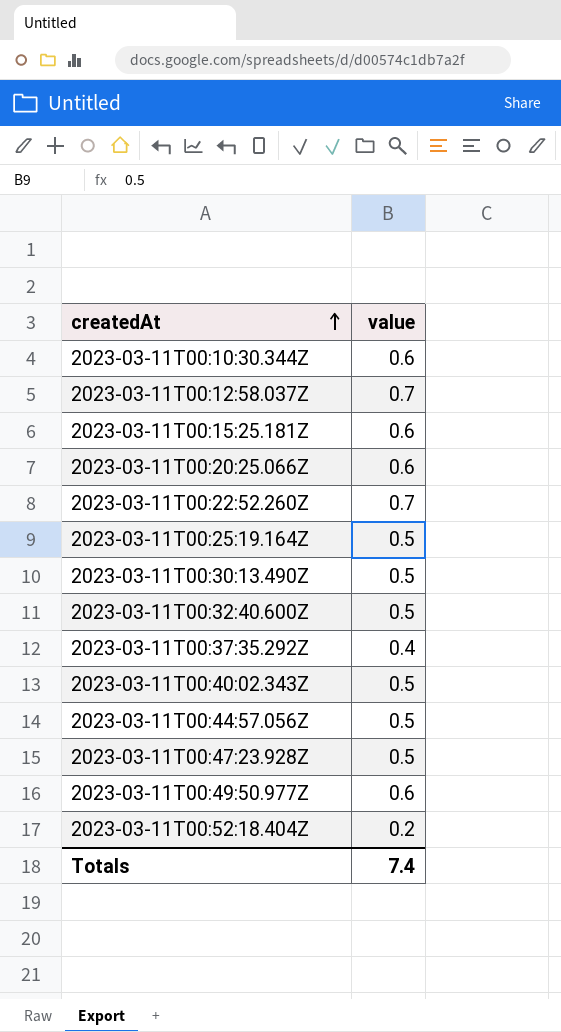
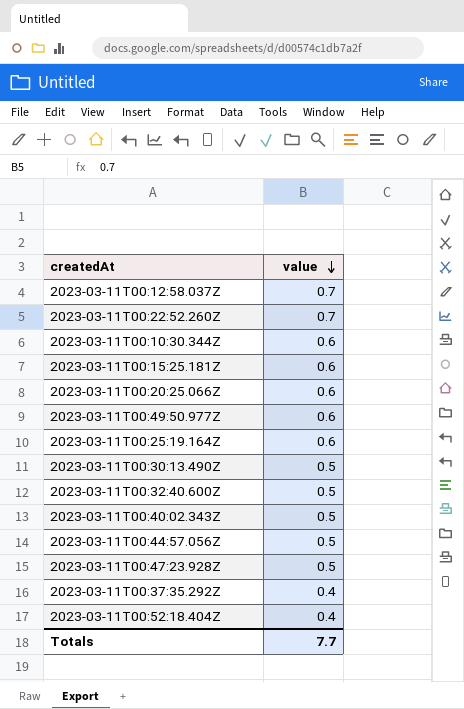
row order: createdAt ascending -> value descending
2023-03-11T00:25:19.164Z | value: 0.5 -> 0.6
2023-03-11T00:52:18.404Z | value: 0.2 -> 0.4
Totals | value: 7.4 -> 7.7

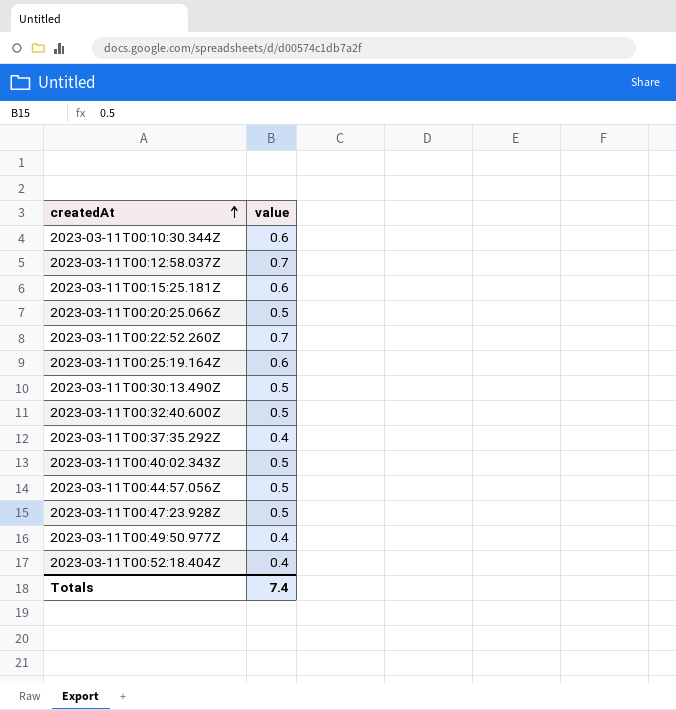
row order: value descending -> createdAt ascending
2023-03-11T00:20:25.066Z | value: 0.6 -> 0.5
2023-03-11T00:49:50.977Z | value: 0.6 -> 0.4
Totals | value: 7.7 -> 7.4

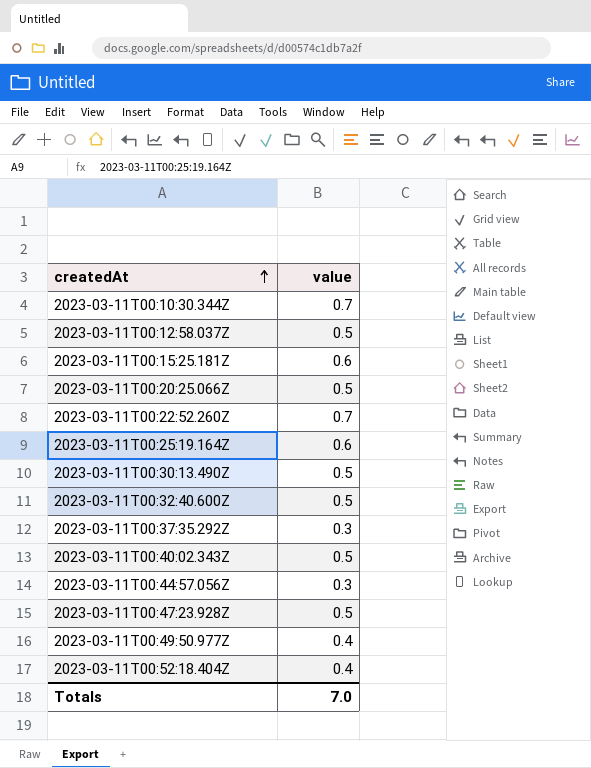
2023-03-11T00:10:30.344Z | value: 0.6 -> 0.7
2023-03-11T00:12:58.037Z | value: 0.7 -> 0.5
2023-03-11T00:37:35.292Z | value: 0.4 -> 0.3
2023-03-11T00:44:57.056Z | value: 0.5 -> 0.3
Totals | value: 7.4 -> 7.0

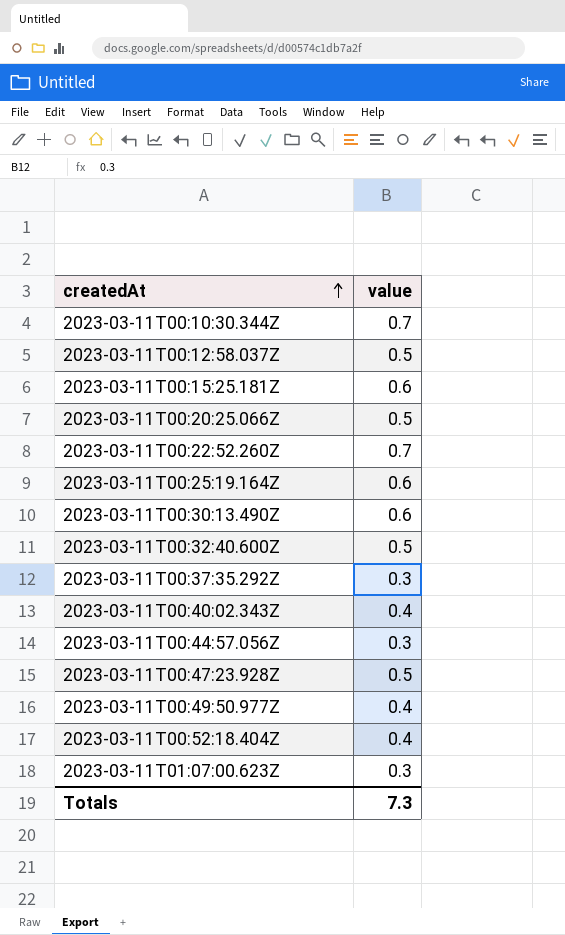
2023-03-11T00:30:13.490Z | value: 0.5 -> 0.6
2023-03-11T00:40:02.343Z | value: 0.5 -> 0.4
row 2023-03-11T01:07:00.623Z: none -> 0.3
Totals | value: 7.0 -> 7.3

